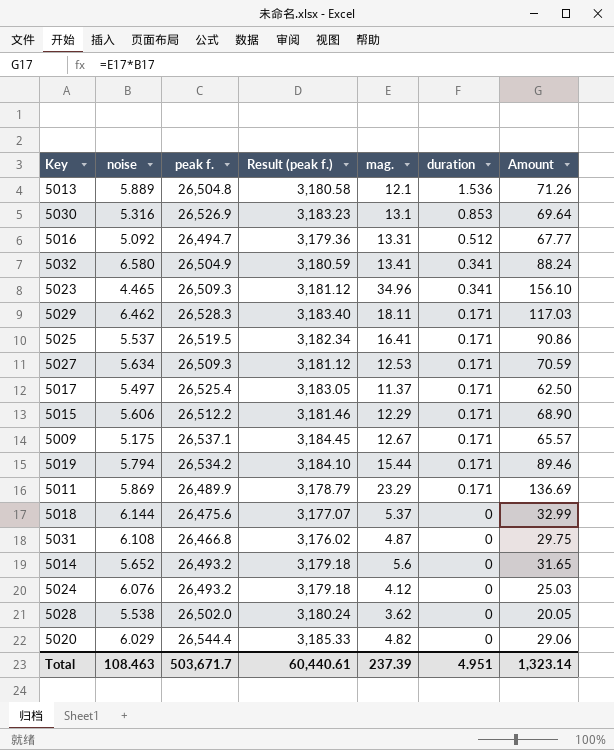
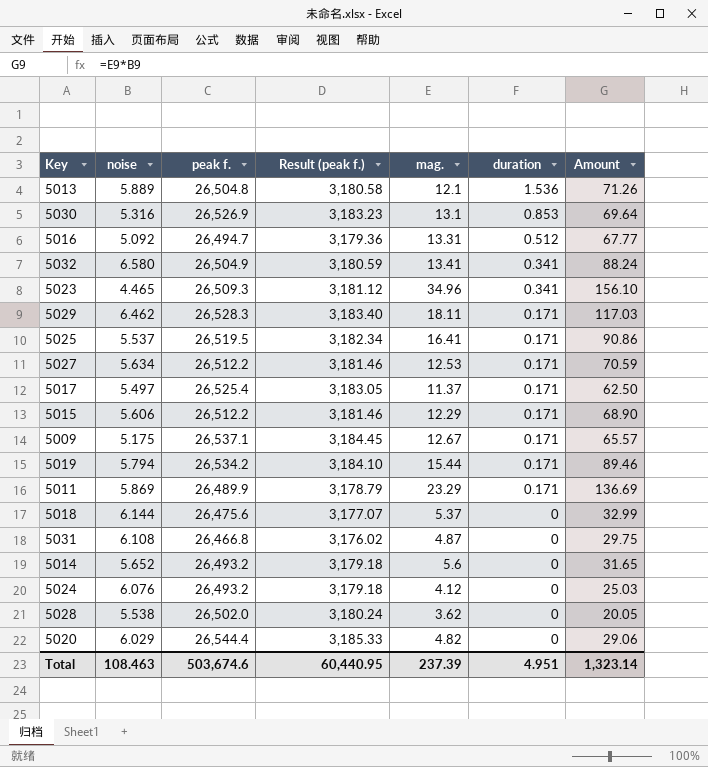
5027 | peak f.: 26,509.3 -> 26,512.2
5027 | Result (peak f.): 3,181.12 -> 3,181.46
Total | peak f.: 503,671.7 -> 503,674.6
Total | Result (peak f.): 60,440.61 -> 60,440.95

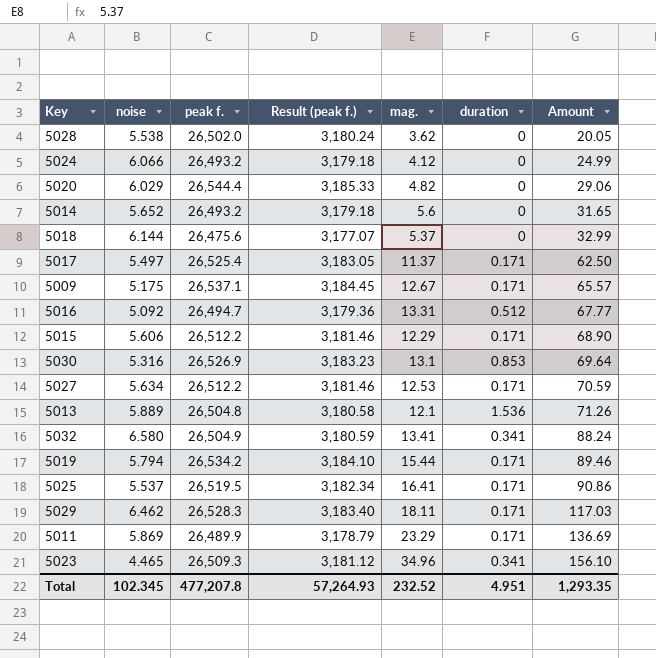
row order: duration descending -> Amount ascending
row 5031: 6.108 | 26,466.8 | 3,176.02 | 4.87 | 0 | 29.75 -> none
5024 | noise: 6.076 -> 6.066
5024 | Amount: 25.03 -> 24.99
Total | noise: 108.463 -> 102.345
Total | peak f.: 503,674.6 -> 477,207.8
Total | Result (peak f.): 60,440.95 -> 57,264.93
Total | mag.: 237.39 -> 232.52
Total | Amount: 1,323.14 -> 1,293.35

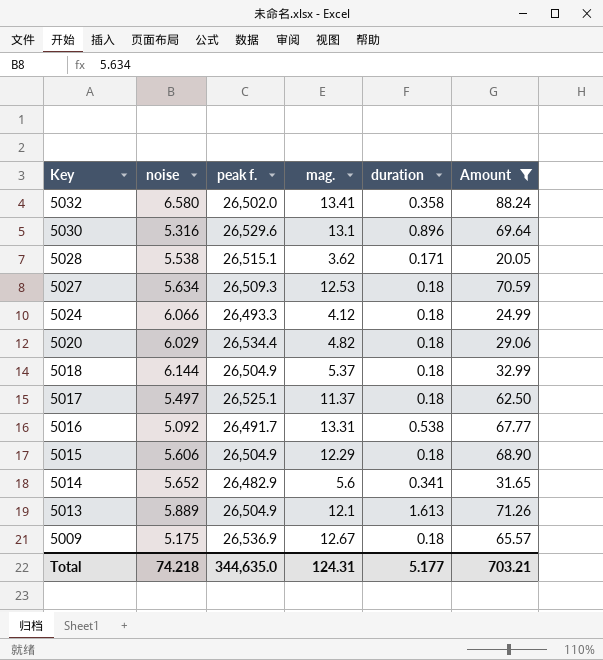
filter: none -> Amount <= 88.24
row order: Amount ascending -> Key descending
column Result (peak f.) | formula: [peak f.] * 0.12 -> none
5032 | peak f.: 26,504.9 -> 26,502.0
5032 | duration: 0.341 -> 0.358
5030 | peak f.: 26,526.9 -> 26,529.6
5030 | duration: 0.853 -> 0.896
5028 | peak f.: 26,502.0 -> 26,515.1
5028 | duration: 0 -> 0.171
5027 | peak f.: 26,512.2 -> 26,509.3
5027 | duration: 0.171 -> 0.18
5024 | peak f.: 26,493.2 -> 26,493.3
5024 | duration: 0 -> 0.18
5020 | peak f.: 26,544.4 -> 26,534.4
5020 | duration: 0 -> 0.18
5018 | peak f.: 26,475.6 -> 26,504.9
5018 | duration: 0 -> 0.18
5017 | peak f.: 26,525.4 -> 26,525.1
5017 | duration: 0.171 -> 0.18
5016 | peak f.: 26,494.7 -> 26,491.7
5016 | duration: 0.512 -> 0.538
5015 | peak f.: 26,512.2 -> 26,504.9
5015 | duration: 0.171 -> 0.18
5014 | peak f.: 26,493.2 -> 26,482.9
5014 | duration: 0 -> 0.341
5013 | peak f.: 26,504.8 -> 26,504.9
5013 | duration: 1.536 -> 1.613
5009 | peak f.: 26,537.1 -> 26,536.9
5009 | duration: 0.171 -> 0.18
Total | noise: 102.345 -> 74.218
Total | peak f.: 477,207.8 -> 344,635.0
Total | mag.: 232.52 -> 124.31
Total | duration: 4.951 -> 5.177
Total | Amount: 1,293.35 -> 703.21

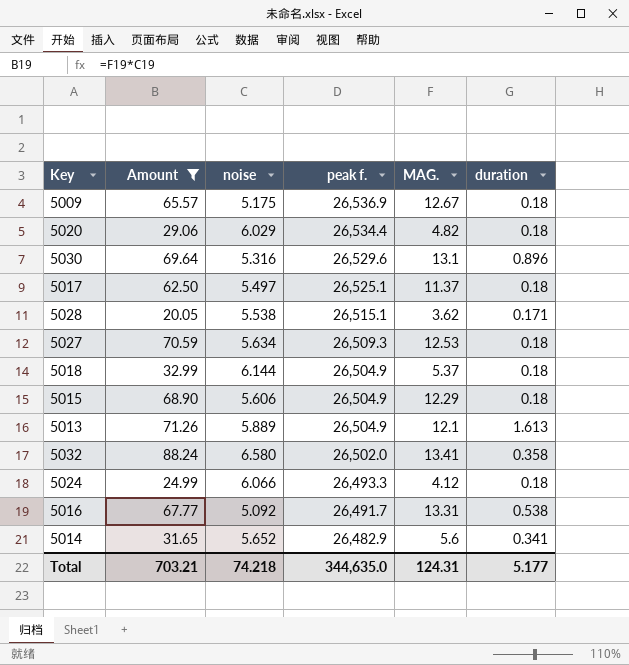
row order: Key descending -> peak f. descending
column Amount | position: 6 -> 2
column name: mag. -> MAG.

